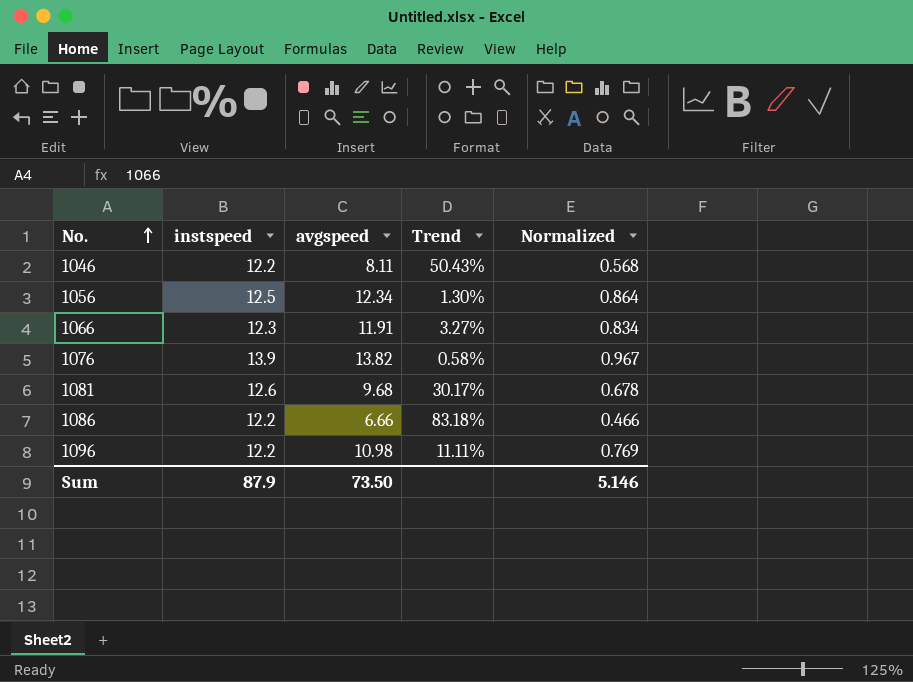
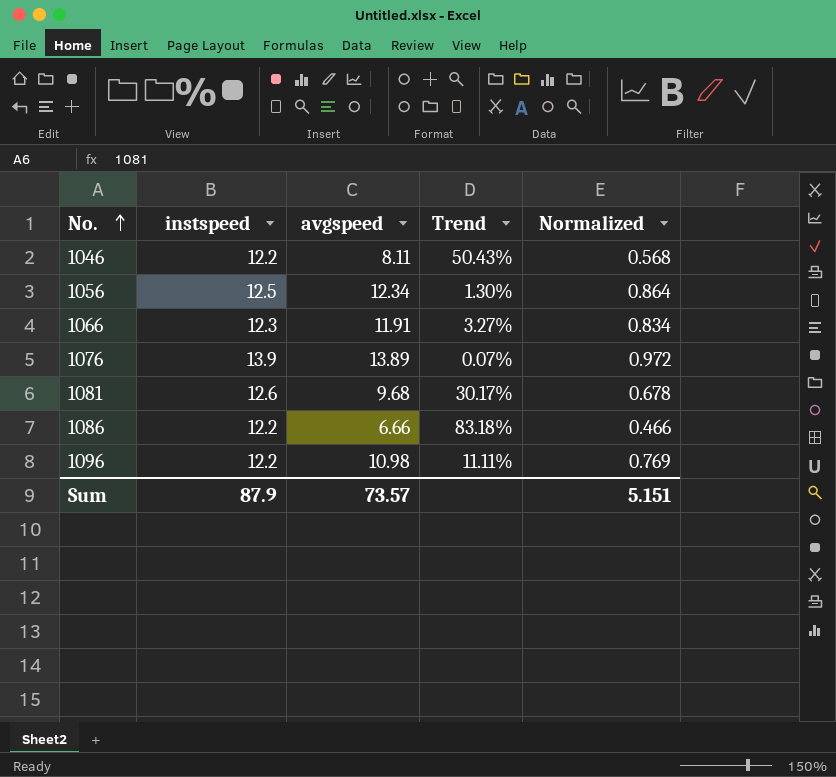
1076 | avgspeed: 13.82 -> 13.89
1076 | Trend: 0.58% -> 0.07%
1076 | Normalized: 0.967 -> 0.972
Sum | avgspeed: 73.50 -> 73.57
Sum | Normalized: 5.146 -> 5.151

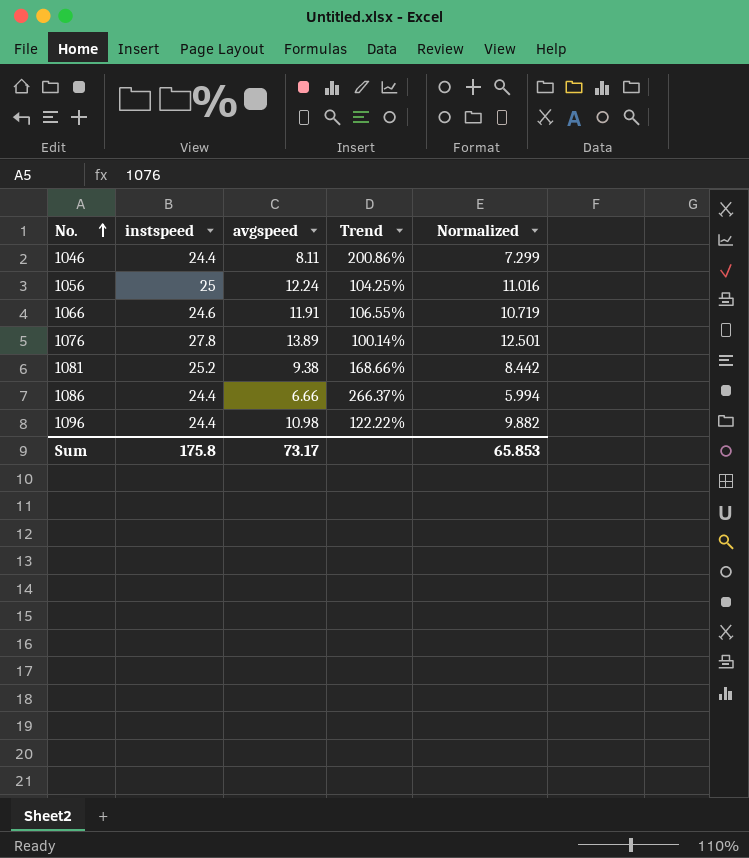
column Normalized | formula: [avgspeed] * 0.07 -> [avgspeed] * 0.9
1046 | instspeed: 12.2 -> 24.4
1046 | Trend: 50.43% -> 200.86%
1056 | instspeed: 12.5 -> 25
1056 | avgspeed: 12.34 -> 12.24
1056 | Trend: 1.30% -> 104.25%
1066 | instspeed: 12.3 -> 24.6
1066 | Trend: 3.27% -> 106.55%
1076 | instspeed: 13.9 -> 27.8
1076 | Trend: 0.07% -> 100.14%
1081 | instspeed: 12.6 -> 25.2
1081 | avgspeed: 9.68 -> 9.38
1081 | Trend: 30.17% -> 168.66%
1086 | instspeed: 12.2 -> 24.4
1086 | Trend: 83.18% -> 266.37%
1096 | instspeed: 12.2 -> 24.4
1096 | Trend: 11.11% -> 122.22%
Sum | instspeed: 87.9 -> 175.8
Sum | avgspeed: 73.57 -> 73.17
Sum | Normalized: 5.151 -> 65.853

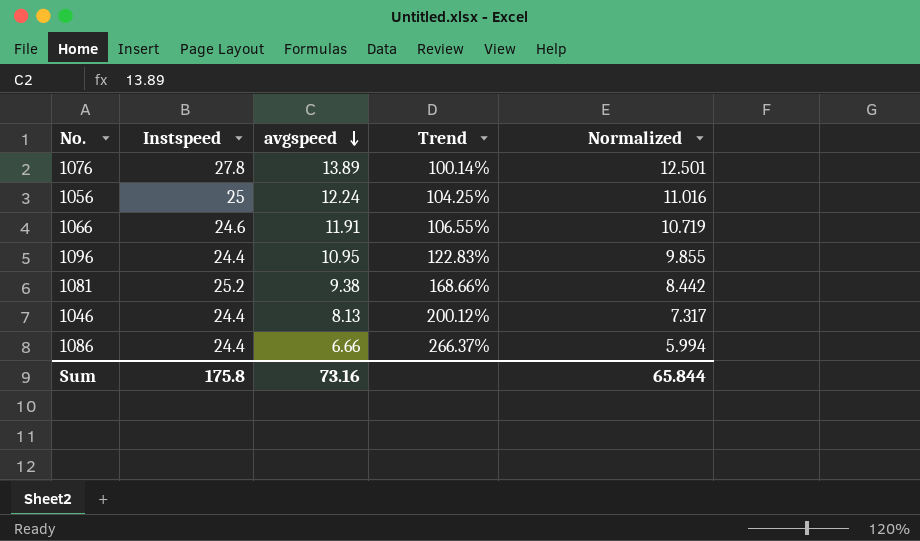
row order: No. ascending -> avgspeed descending
column name: instspeed -> Instspeed
1096 | avgspeed: 10.98 -> 10.95
1096 | Trend: 122.22% -> 122.83%
1096 | Normalized: 9.882 -> 9.855
1046 | avgspeed: 8.11 -> 8.13
1046 | Trend: 200.86% -> 200.12%
1046 | Normalized: 7.299 -> 7.317
Sum | avgspeed: 73.17 -> 73.16
Sum | Normalized: 65.853 -> 65.844

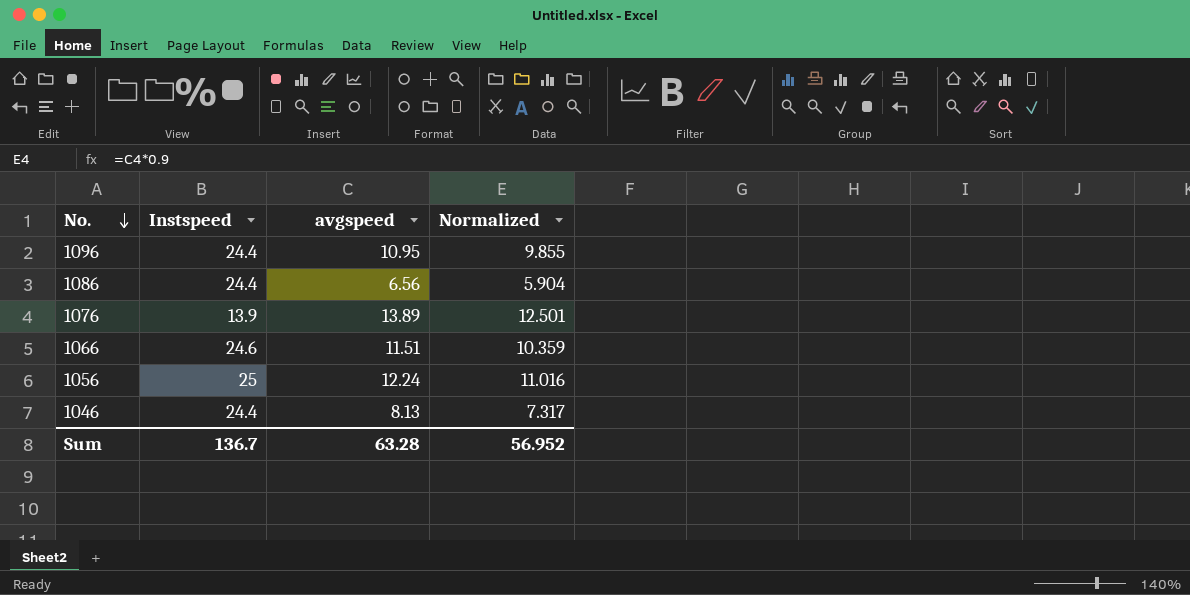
row order: avgspeed descending -> No. descending
column Trend | formula: ([Instspeed] - [avgspeed]) / [avgspeed] -> none
row 1081: 25.2 | 9.38 | 168.66% | 8.442 -> none
1086 | avgspeed: 6.66 -> 6.56
1086 | Normalized: 5.994 -> 5.904
1076 | Instspeed: 27.8 -> 13.9
1066 | avgspeed: 11.91 -> 11.51
1066 | Normalized: 10.719 -> 10.359
Sum | Instspeed: 175.8 -> 136.7
Sum | avgspeed: 73.16 -> 63.28
Sum | Normalized: 65.844 -> 56.952

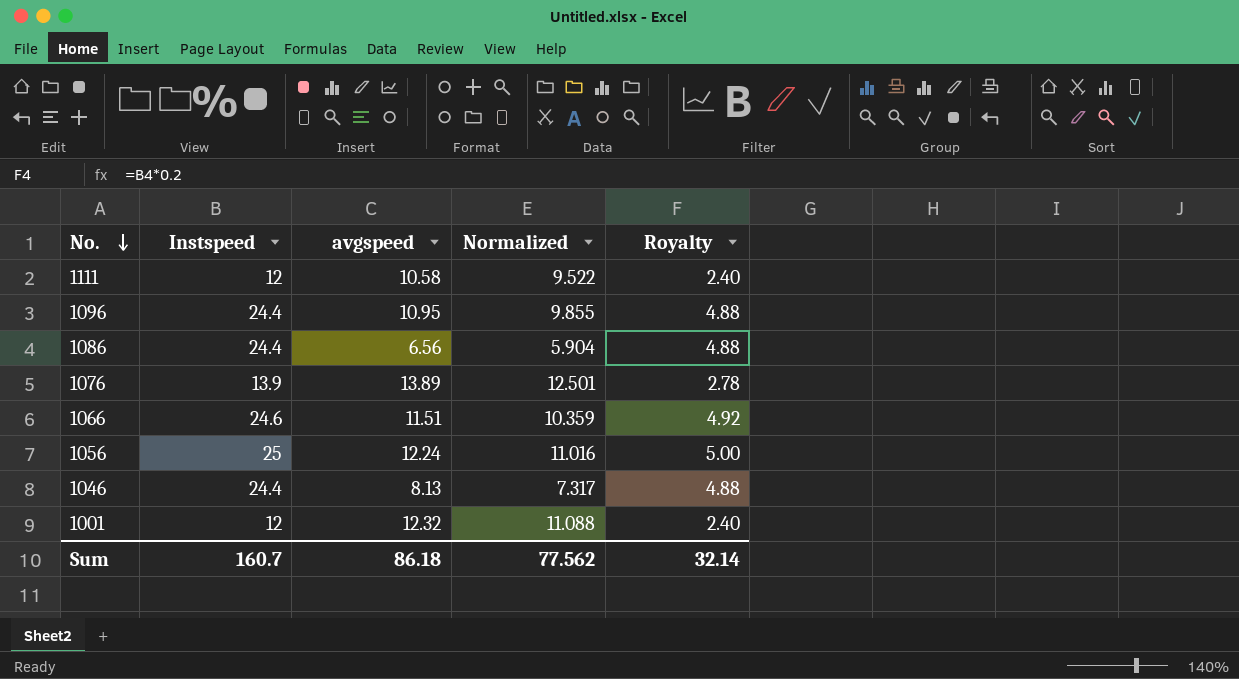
column Royalty | formula: none -> [Instspeed] * 0.2
row 1111: none -> 12 | 10.58 | 9.522 | 2.40
row 1001: none -> 12 | 12.32 | 11.088 | 2.40
Sum | Instspeed: 136.7 -> 160.7
Sum | avgspeed: 63.28 -> 86.18
Sum | Normalized: 56.952 -> 77.562

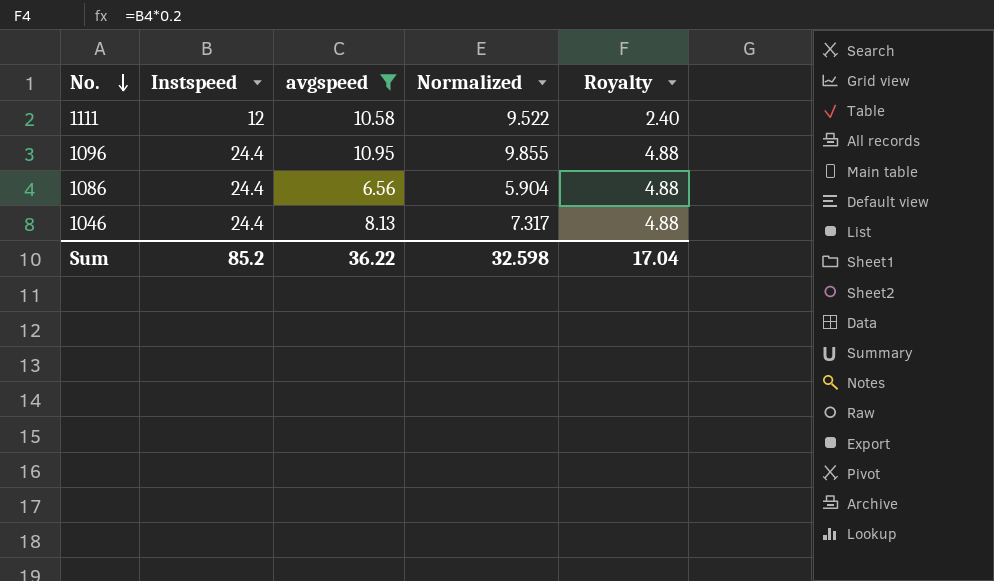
filter: none -> avgspeed <= 10.95
Sum | Instspeed: 160.7 -> 85.2
Sum | avgspeed: 86.18 -> 36.22
Sum | Normalized: 77.562 -> 32.598
Sum | Royalty: 32.14 -> 17.04

